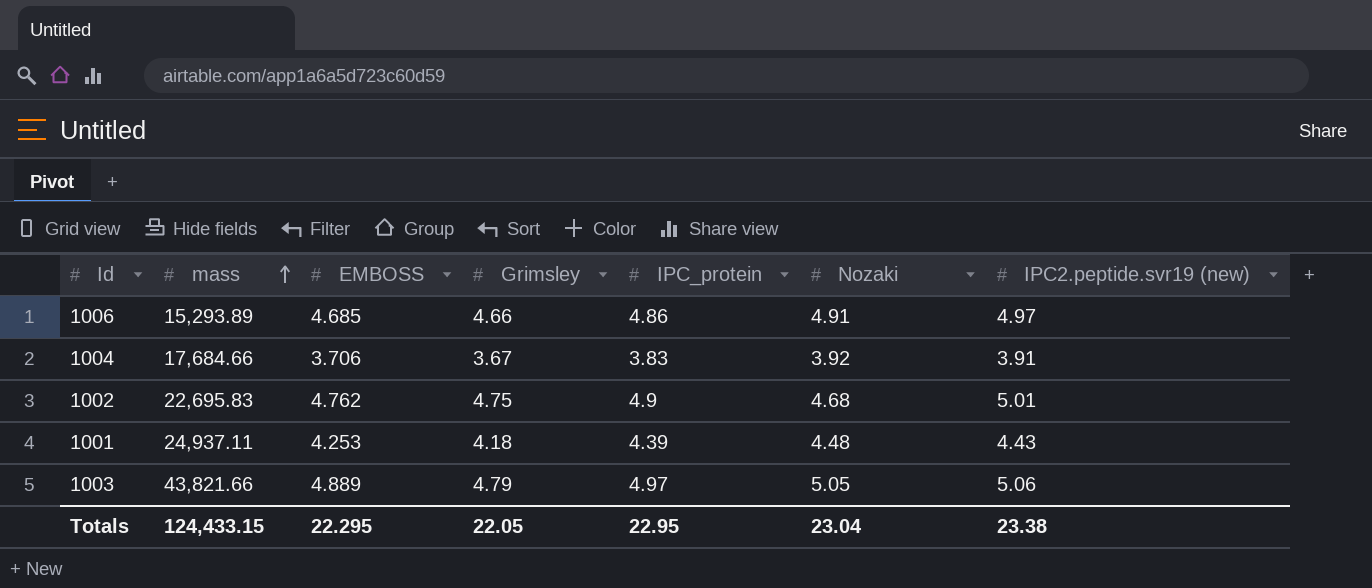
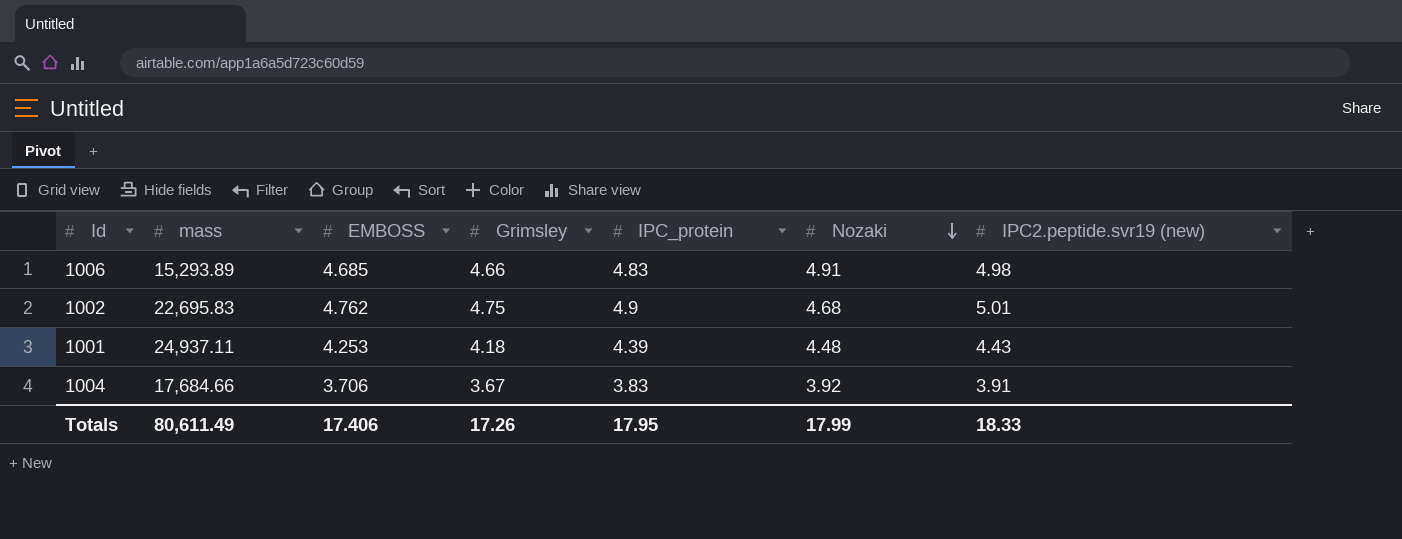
row order: mass ascending -> Nozaki descending
row 1003: 43,821.66 | 4.889 | 4.79 | 4.97 | 5.05 | 5.06 -> none
1006 | IPC_protein: 4.86 -> 4.83
1006 | IPC2.peptide.svr19 (new): 4.97 -> 4.98
Totals | mass: 124,433.15 -> 80,611.49
Totals | EMBOSS: 22.295 -> 17.406
Totals | Grimsley: 22.05 -> 17.26
Totals | IPC_protein: 22.95 -> 17.95
Totals | Nozaki: 23.04 -> 17.99
Totals | IPC2.peptide.svr19 (new): 23.38 -> 18.33

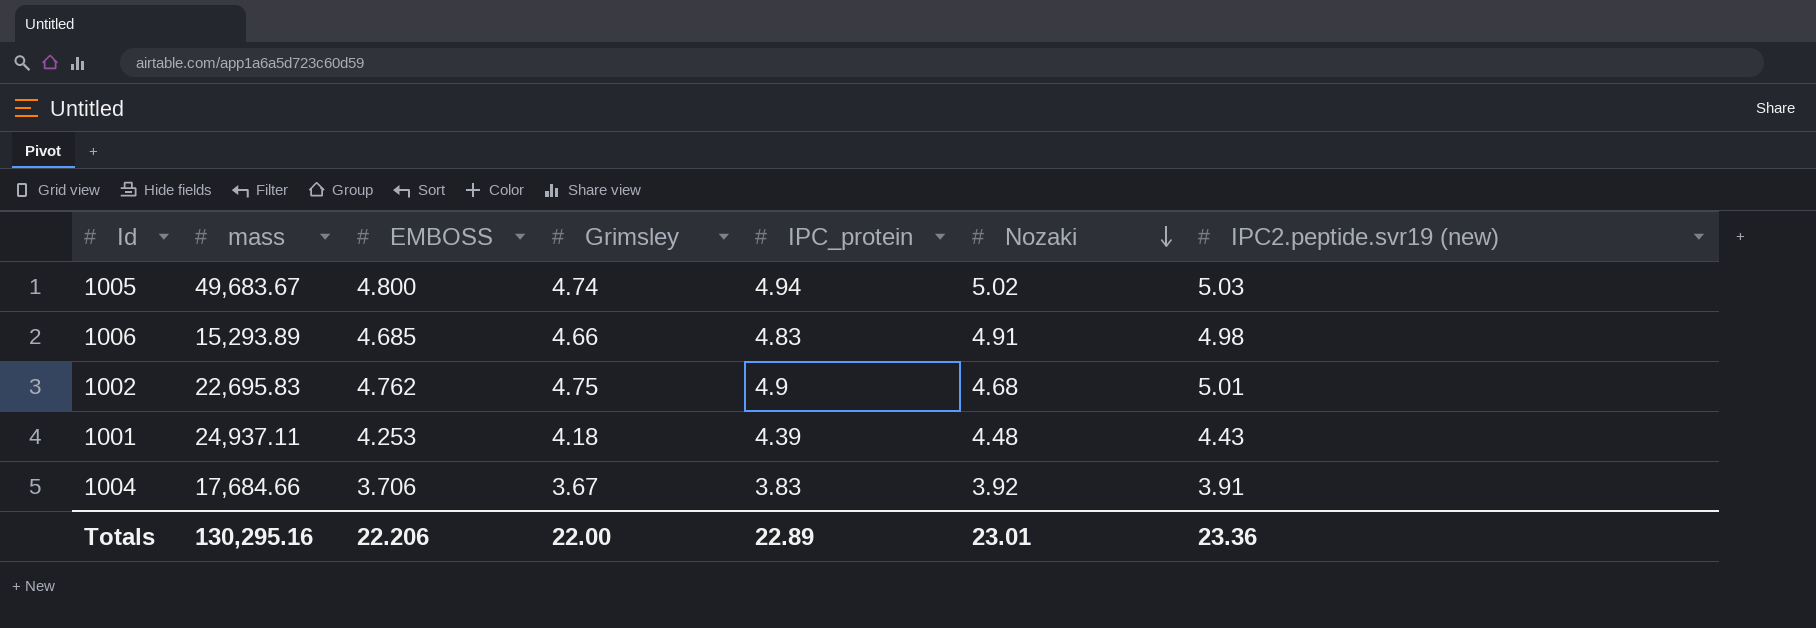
row 1005: none -> 49,683.67 | 4.800 | 4.74 | 4.94 | 5.02 | 5.03
Totals | mass: 80,611.49 -> 130,295.16
Totals | EMBOSS: 17.406 -> 22.206
Totals | Grimsley: 17.26 -> 22.00
Totals | IPC_protein: 17.95 -> 22.89
Totals | Nozaki: 17.99 -> 23.01
Totals | IPC2.peptide.svr19 (new): 18.33 -> 23.36

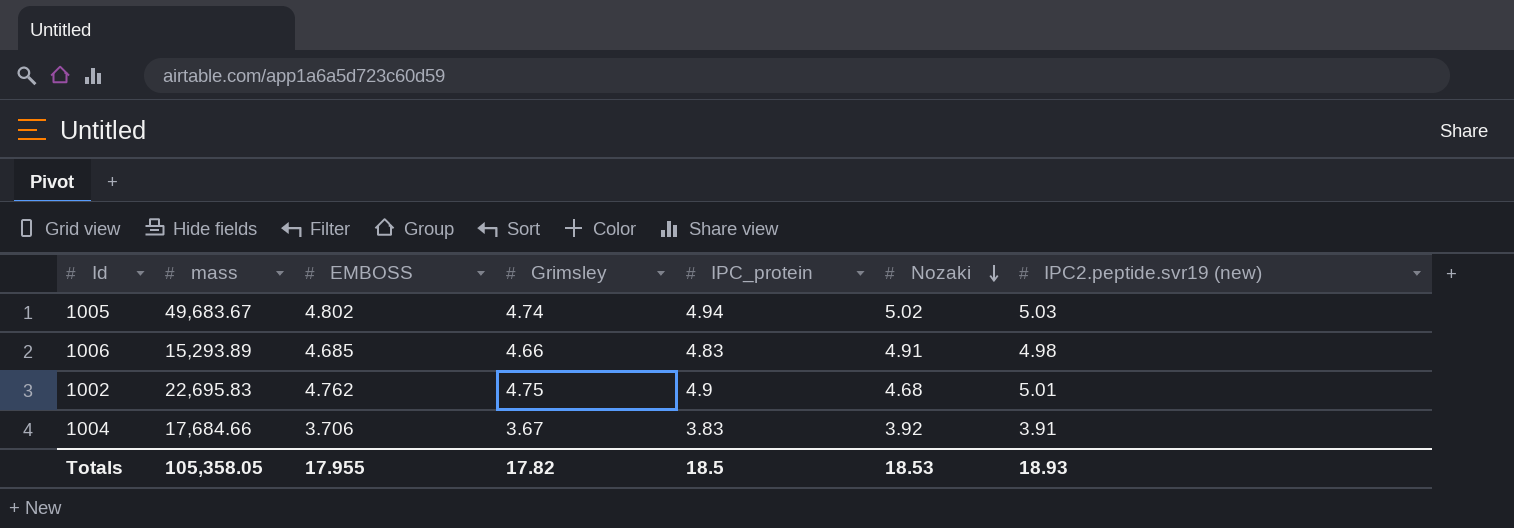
row 1001: 24,937.11 | 4.253 | 4.18 | 4.39 | 4.48 | 4.43 -> none
1005 | EMBOSS: 4.800 -> 4.802
Totals | mass: 130,295.16 -> 105,358.05
Totals | EMBOSS: 22.206 -> 17.955
Totals | Grimsley: 22.00 -> 17.82
Totals | IPC_protein: 22.89 -> 18.5
Totals | Nozaki: 23.01 -> 18.53
Totals | IPC2.peptide.svr19 (new): 23.36 -> 18.93

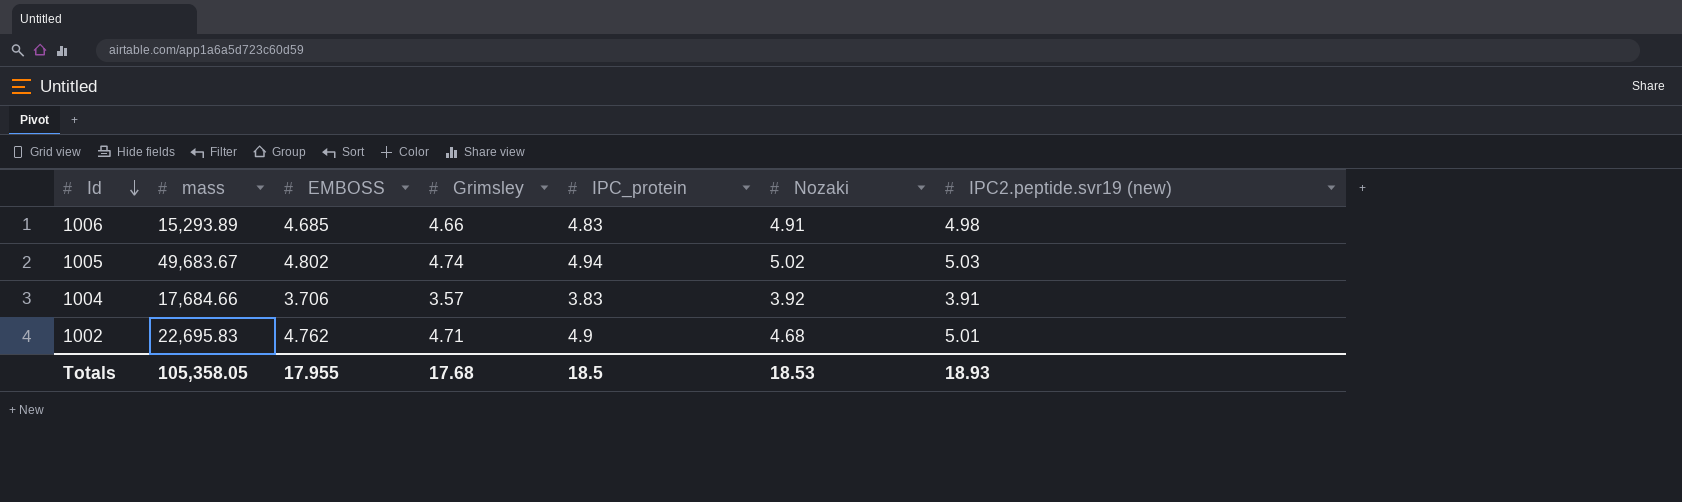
row order: Nozaki descending -> Id descending
1004 | Grimsley: 3.67 -> 3.57
1002 | Grimsley: 4.75 -> 4.71
Totals | Grimsley: 17.82 -> 17.68

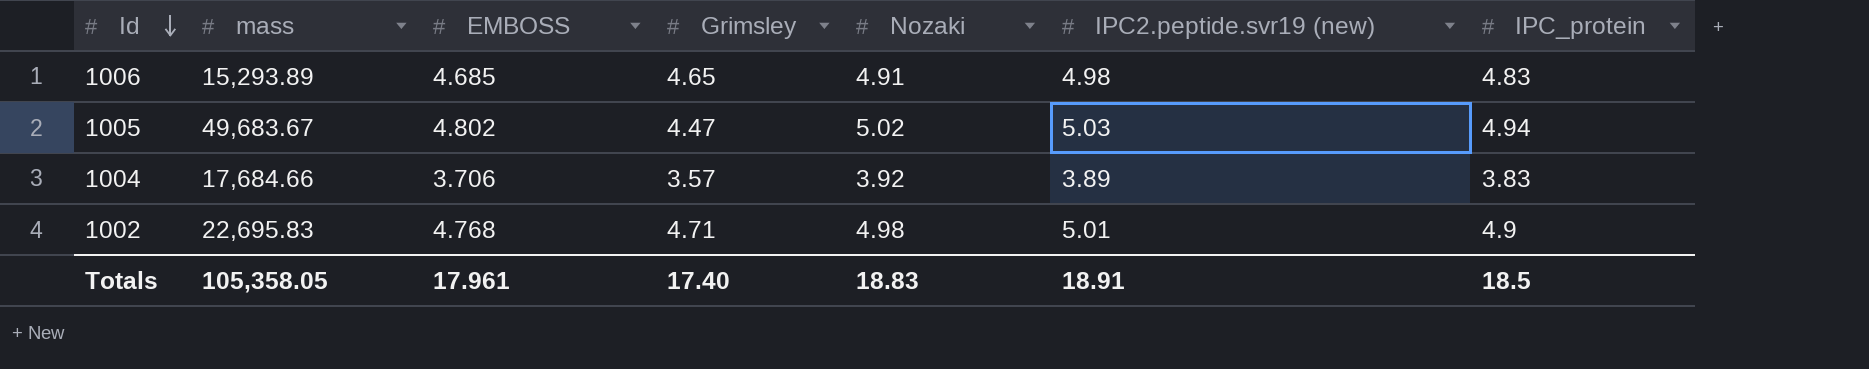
column IPC_protein | position: 5 -> 7
1006 | Grimsley: 4.66 -> 4.65
1005 | Grimsley: 4.74 -> 4.47
1004 | IPC2.peptide.svr19 (new): 3.91 -> 3.89
1002 | EMBOSS: 4.762 -> 4.768
1002 | Nozaki: 4.68 -> 4.98
Totals | EMBOSS: 17.955 -> 17.961
Totals | Grimsley: 17.68 -> 17.40
Totals | Nozaki: 18.53 -> 18.83
Totals | IPC2.peptide.svr19 (new): 18.93 -> 18.91

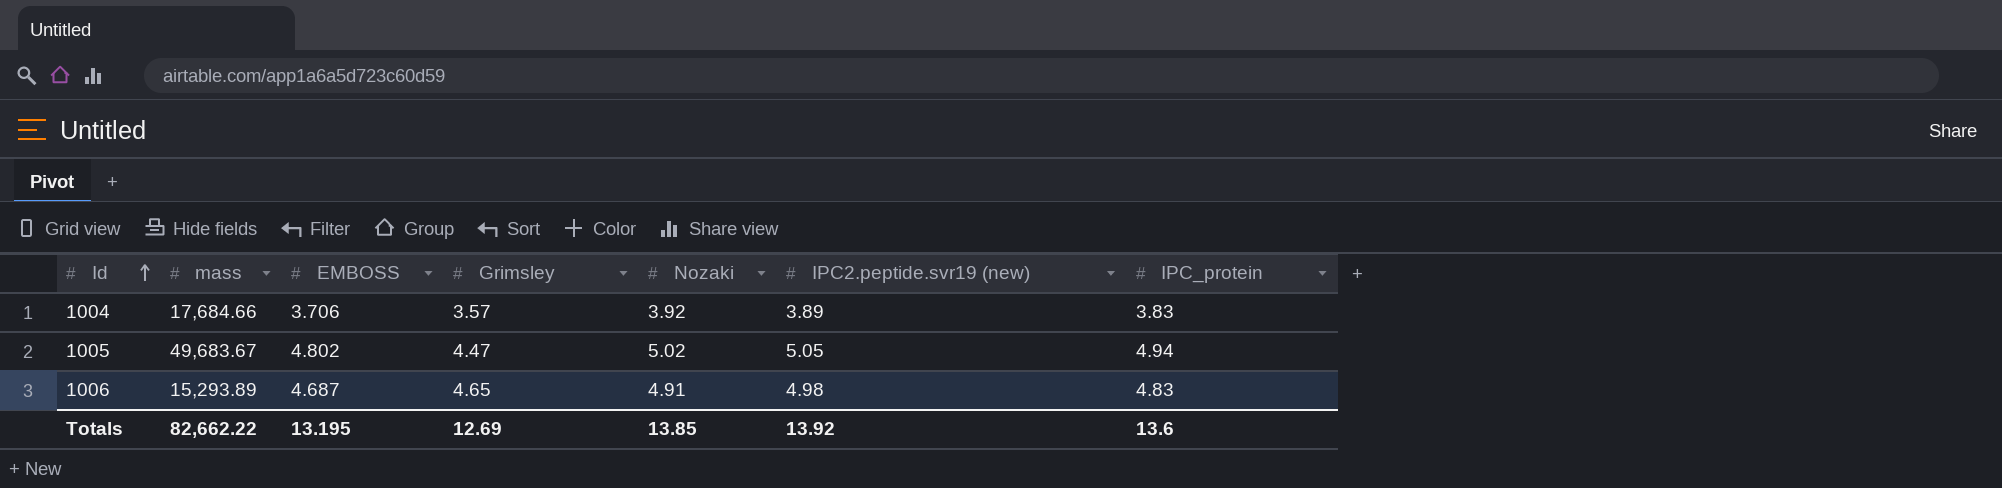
row order: Id descending -> Id ascending
row 1002: 22,695.83 | 4.768 | 4.71 | 4.98 | 5.01 | 4.9 -> none
1005 | IPC2.peptide.svr19 (new): 5.03 -> 5.05
1006 | EMBOSS: 4.685 -> 4.687
Totals | mass: 105,358.05 -> 82,662.22
Totals | EMBOSS: 17.961 -> 13.195
Totals | Grimsley: 17.40 -> 12.69
Totals | Nozaki: 18.83 -> 13.85
Totals | IPC2.peptide.svr19 (new): 18.91 -> 13.92
Totals | IPC_protein: 18.5 -> 13.6

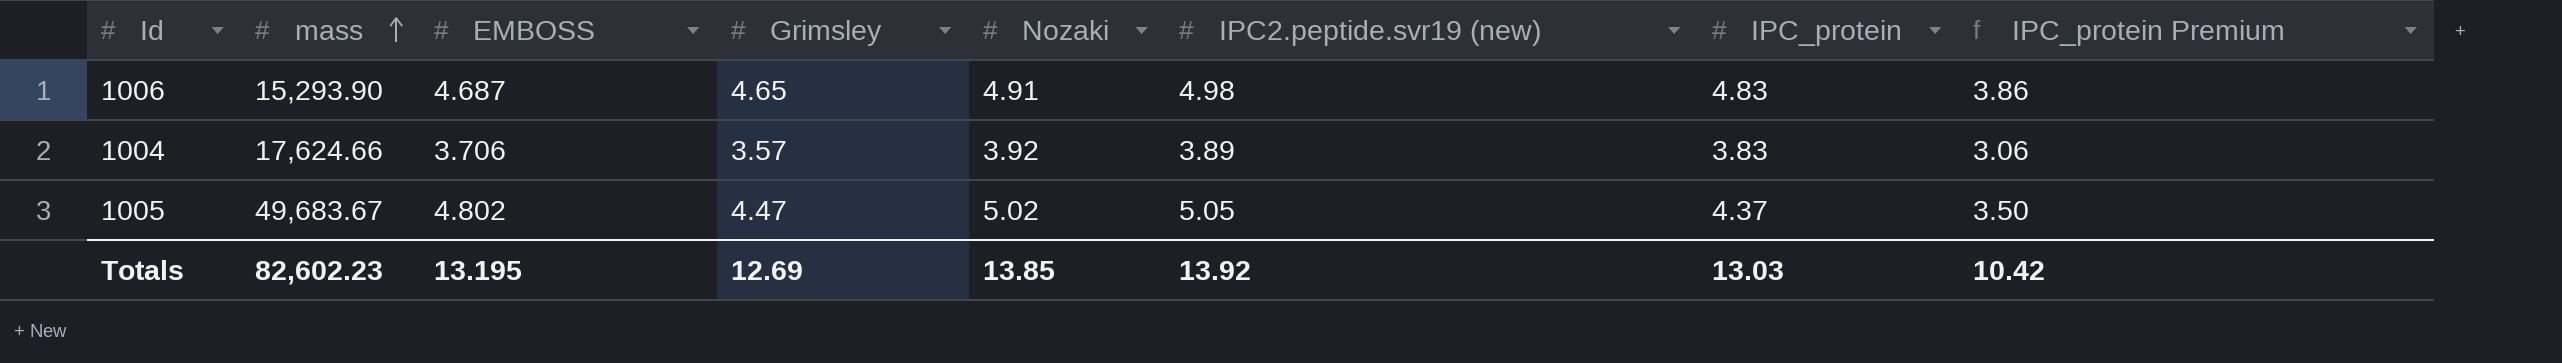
row order: Id ascending -> mass ascending
column IPC_protein Premium | formula: none -> [IPC_protein] * 0.8
1006 | mass: 15,293.89 -> 15,293.90
1004 | mass: 17,684.66 -> 17,624.66
1005 | IPC_protein: 4.94 -> 4.37
Totals | mass: 82,662.22 -> 82,602.23
Totals | IPC_protein: 13.6 -> 13.03

